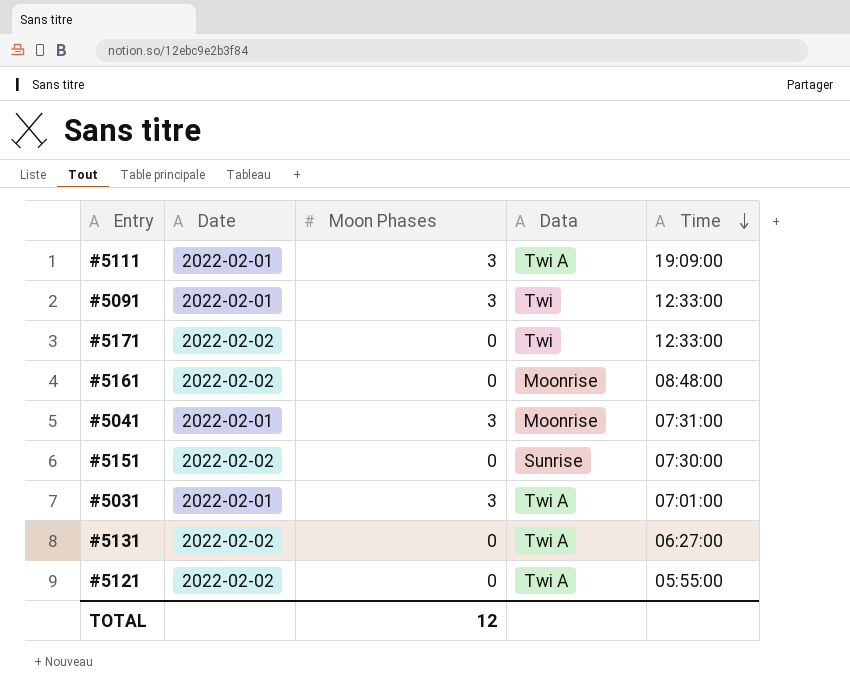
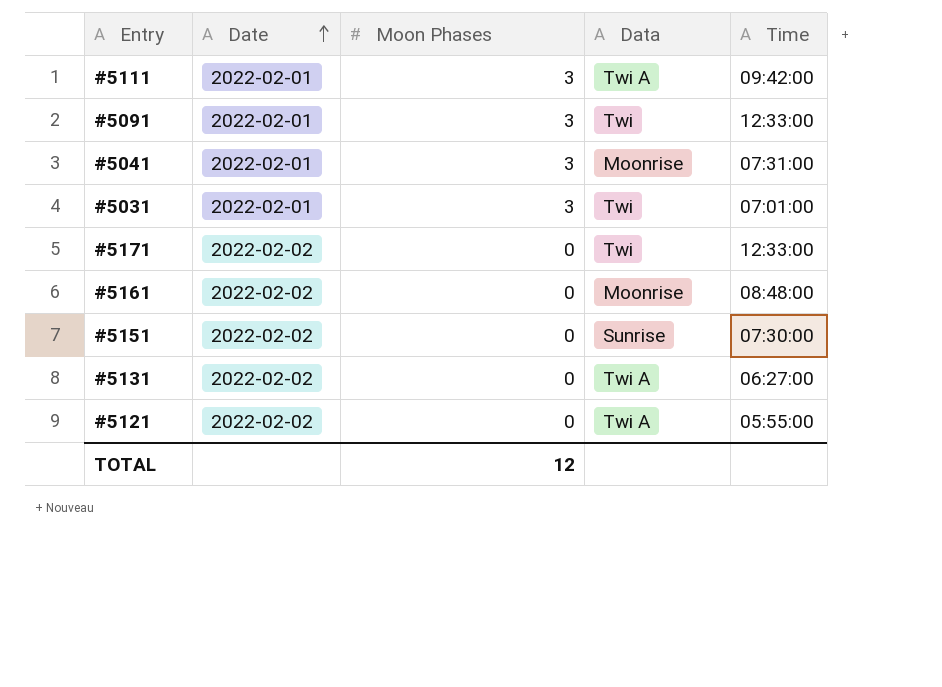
row order: Time descending -> Date ascending
#5111 | Time: 19:09:00 -> 09:42:00
#5031 | Data: Twi A -> Twi

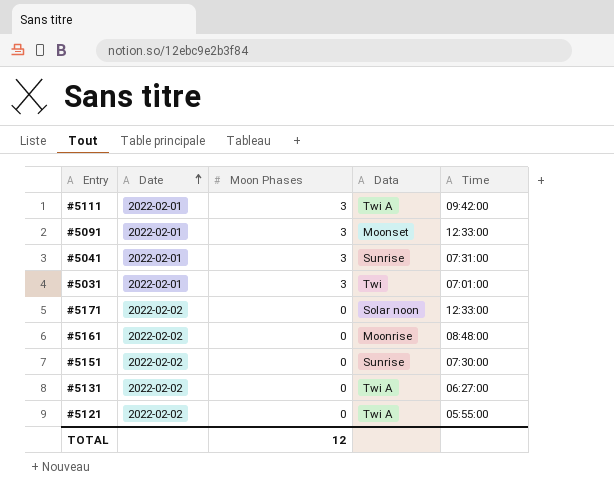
#5091 | Data: Twi -> Moonset
#5041 | Data: Moonrise -> Sunrise
#5171 | Data: Twi -> Solar noon

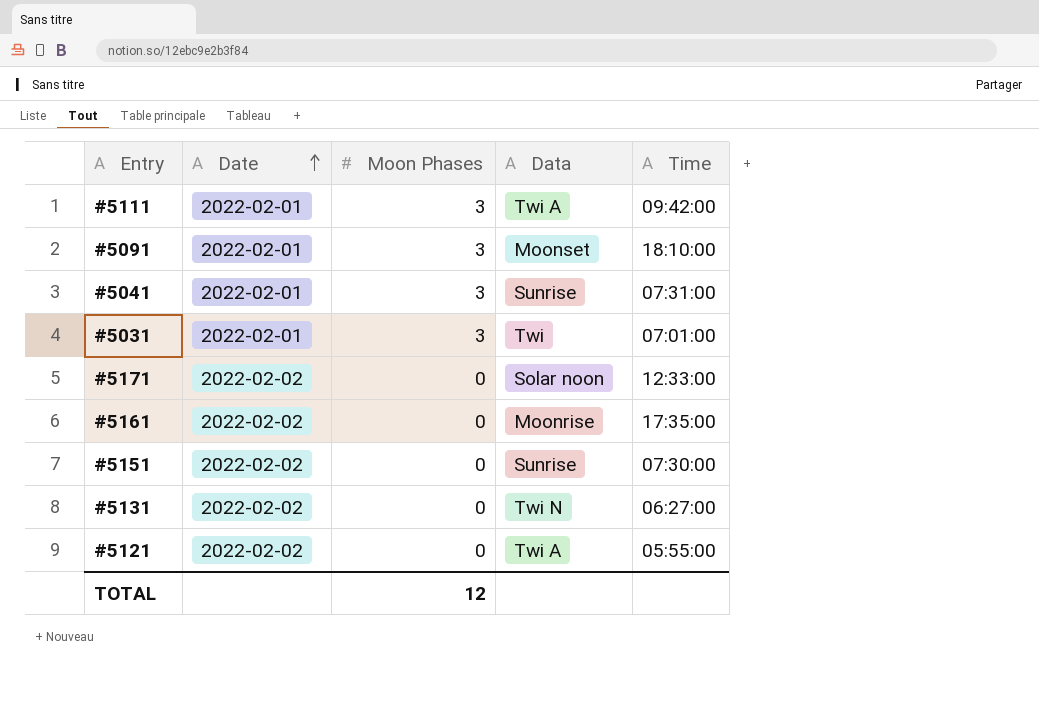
#5091 | Time: 12:33:00 -> 18:10:00
#5161 | Time: 08:48:00 -> 17:35:00
#5131 | Data: Twi A -> Twi N

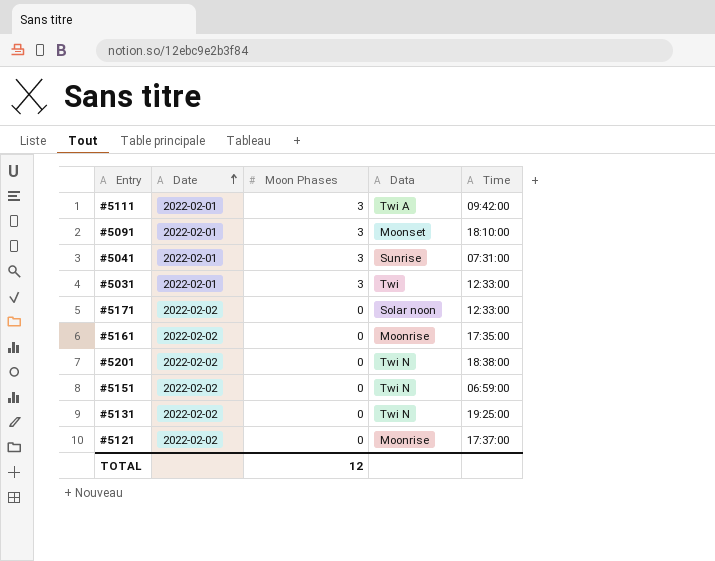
#5031 | Time: 07:01:00 -> 12:33:00
row #5201: none -> 2022-02-02 | 0 | Twi N | 18:38:00
#5151 | Data: Sunrise -> Twi N
#5151 | Time: 07:30:00 -> 06:59:00
#5131 | Time: 06:27:00 -> 19:25:00
#5121 | Data: Twi A -> Moonrise
#5121 | Time: 05:55:00 -> 17:37:00

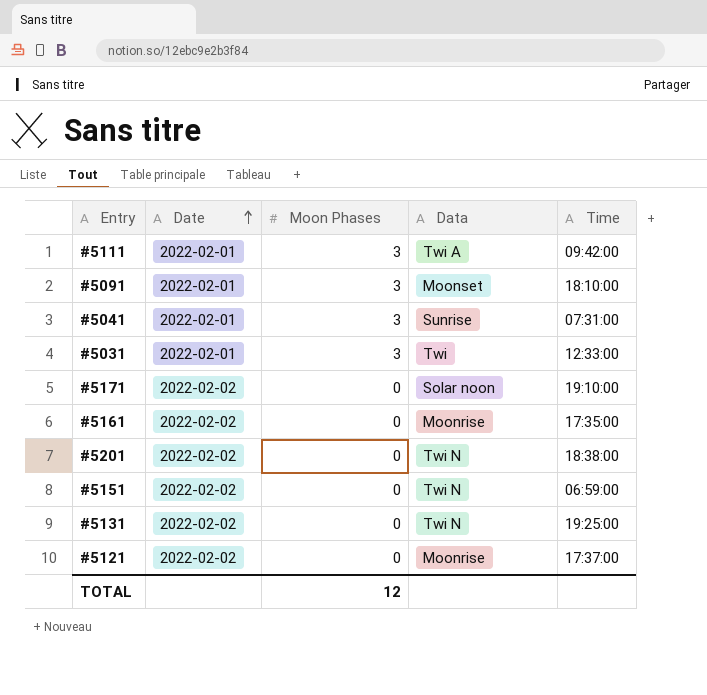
#5171 | Time: 12:33:00 -> 19:10:00

